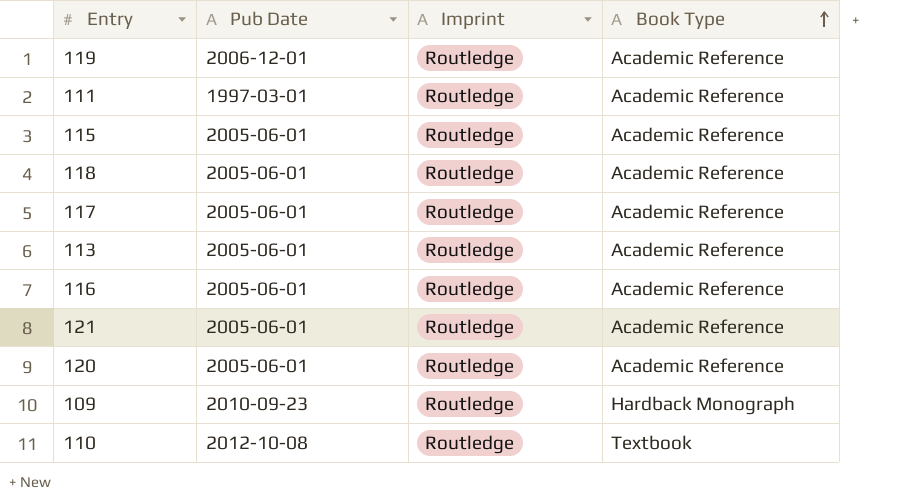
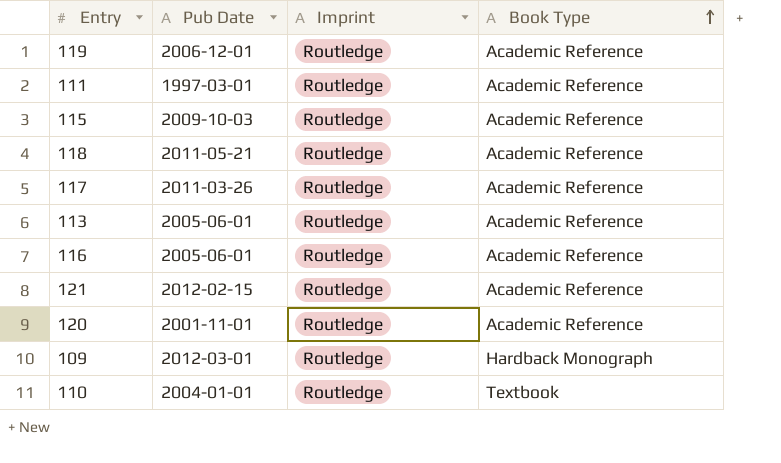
115 | Pub Date: 2005-06-01 -> 2009-10-03
118 | Pub Date: 2005-06-01 -> 2011-05-21
117 | Pub Date: 2005-06-01 -> 2011-03-26
121 | Pub Date: 2005-06-01 -> 2012-02-15
120 | Pub Date: 2005-06-01 -> 2001-11-01
109 | Pub Date: 2010-09-23 -> 2012-03-01
110 | Pub Date: 2012-10-08 -> 2004-01-01

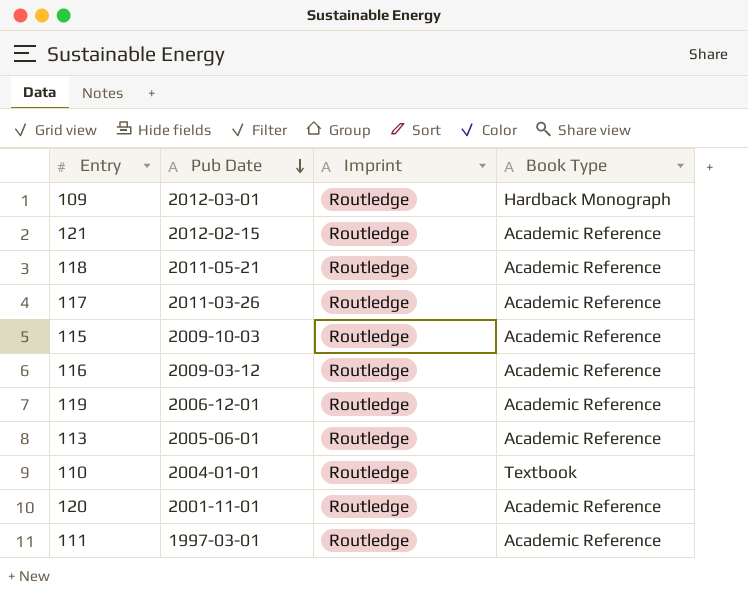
row order: Book Type ascending -> Pub Date descending
116 | Pub Date: 2005-06-01 -> 2009-03-12

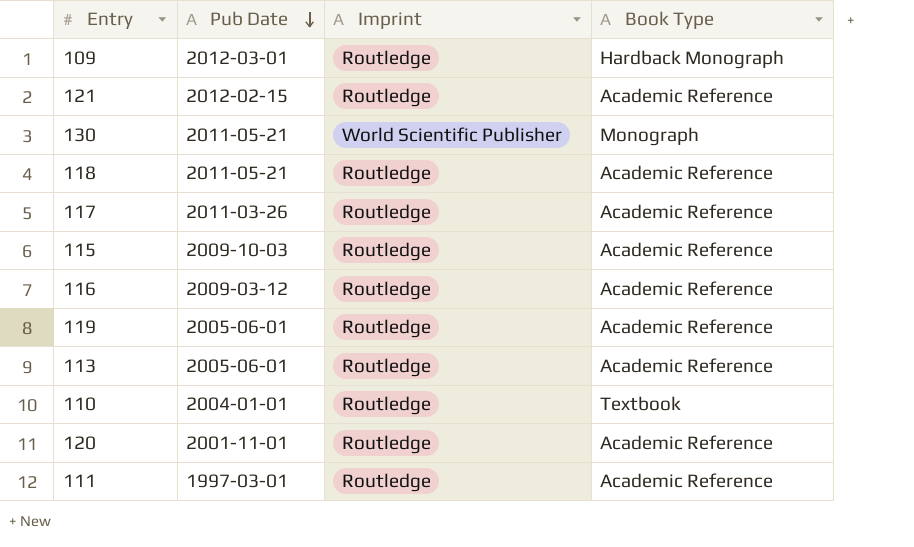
row 130: none -> 2011-05-21 | World Scientific Publisher | Monograph
119 | Pub Date: 2006-12-01 -> 2005-06-01

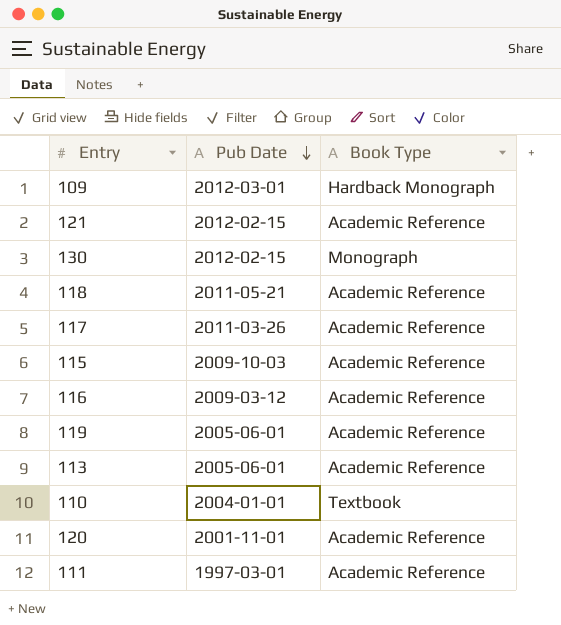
column Imprint | position: 3 -> none
130 | Pub Date: 2011-05-21 -> 2012-02-15

